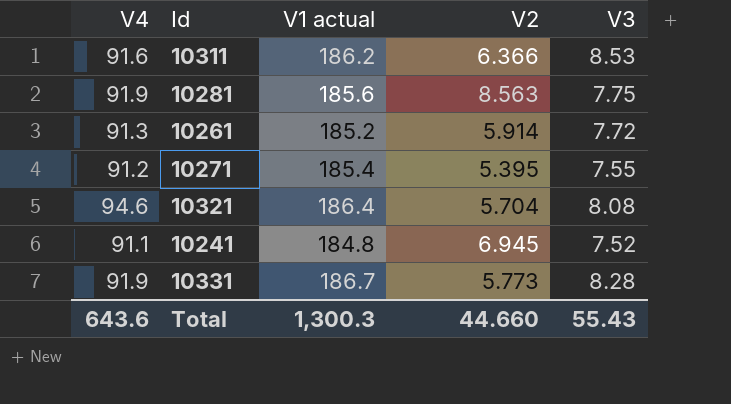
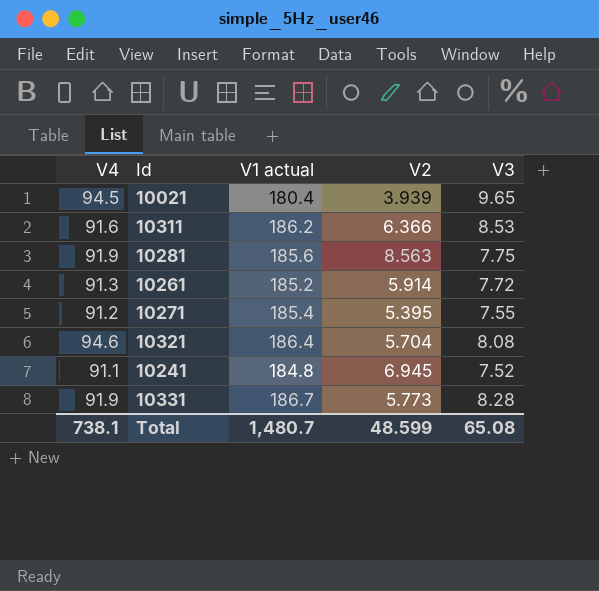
row 10021: none -> 94.5 | 180.4 | 3.939 | 9.65
Total | V4: 643.6 -> 738.1
Total | V1 actual: 1,300.3 -> 1,480.7
Total | V2: 44.660 -> 48.599
Total | V3: 55.43 -> 65.08

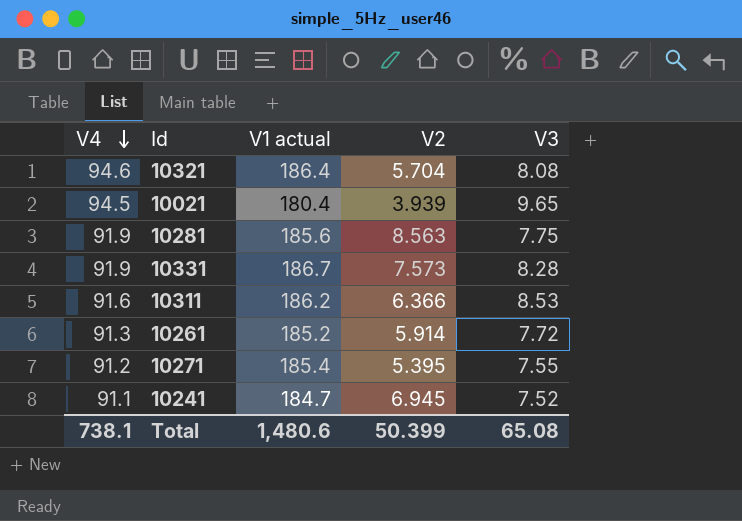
row order: none -> V4 descending
10331 | V2: 5.773 -> 7.573
10241 | V1 actual: 184.8 -> 184.7
Total | V1 actual: 1,480.7 -> 1,480.6
Total | V2: 48.599 -> 50.399

